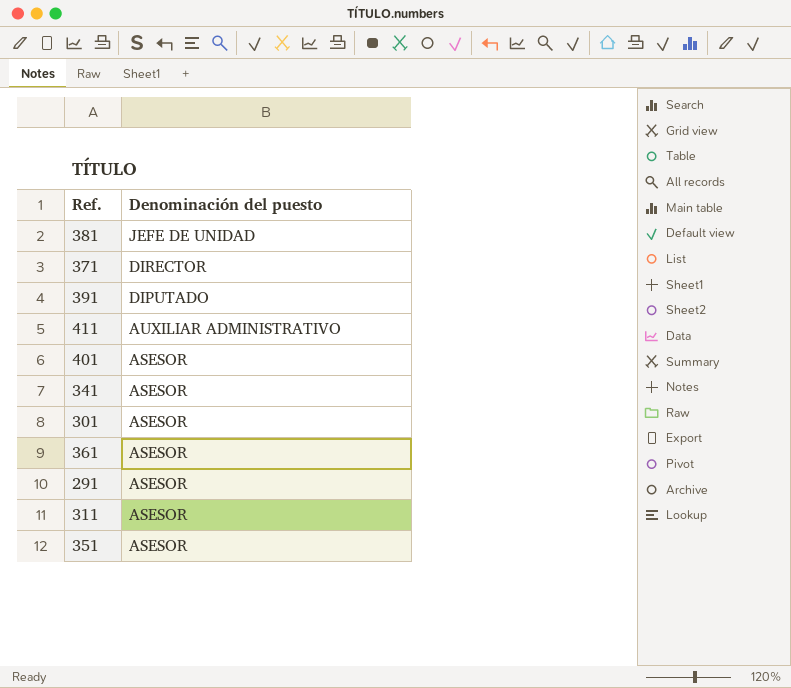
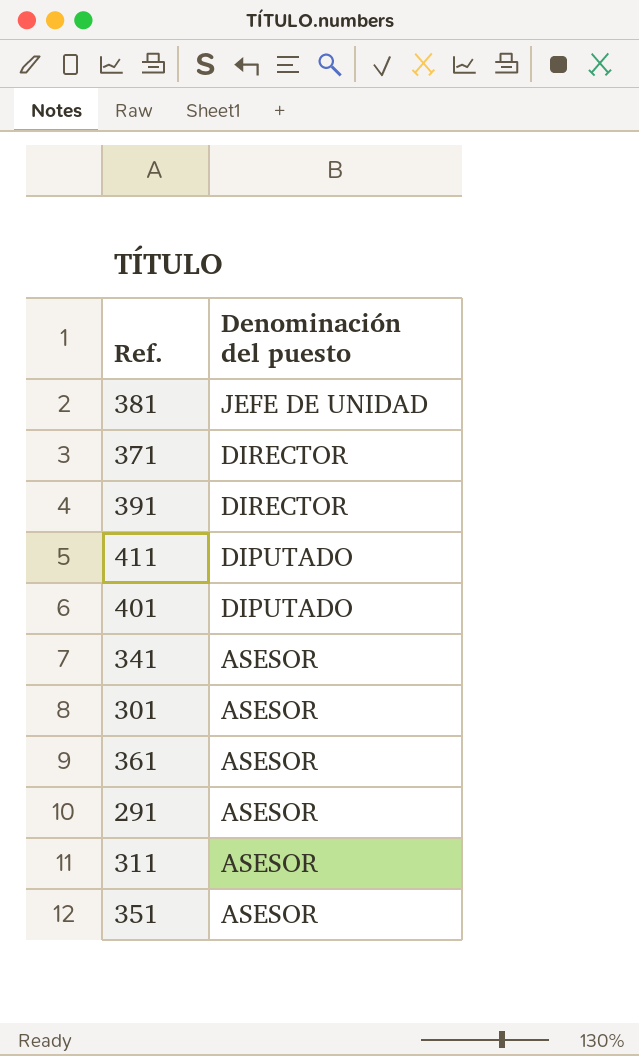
391 | Denominación del puesto: DIPUTADO -> DIRECTOR
411 | Denominación del puesto: AUXILIAR ADMINISTRATIVO -> DIPUTADO
401 | Denominación del puesto: ASESOR -> DIPUTADO

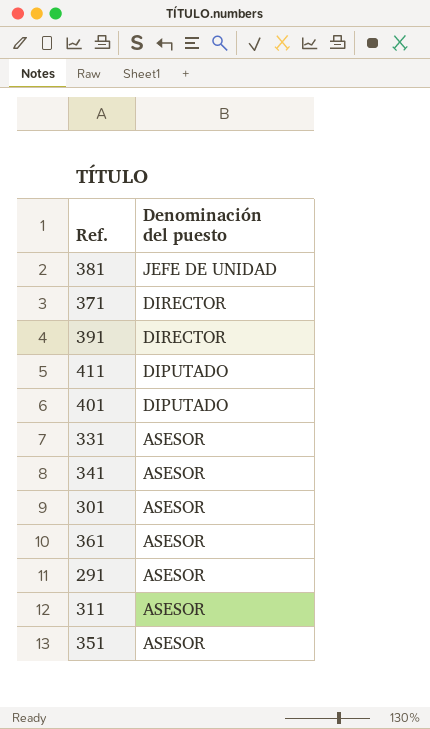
row 331: none -> ASESOR

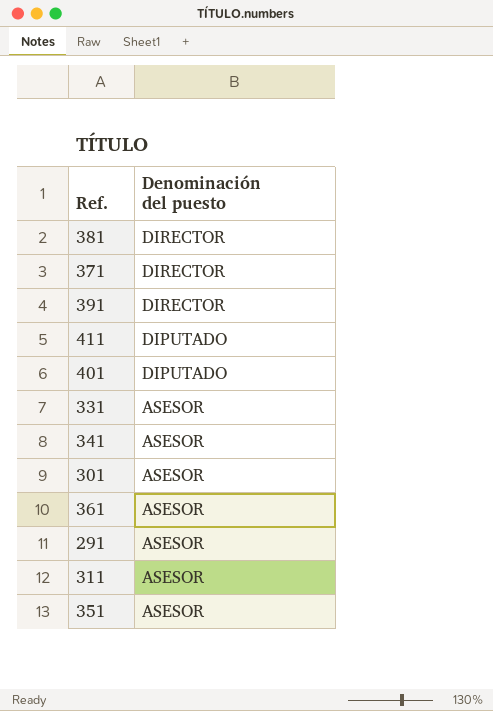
381 | Denominación del puesto: JEFE DE UNIDAD -> DIRECTOR

